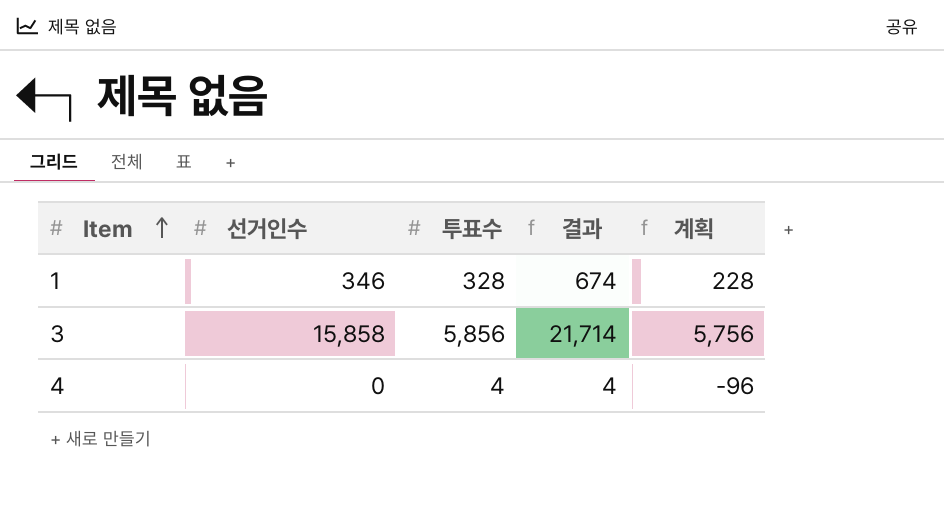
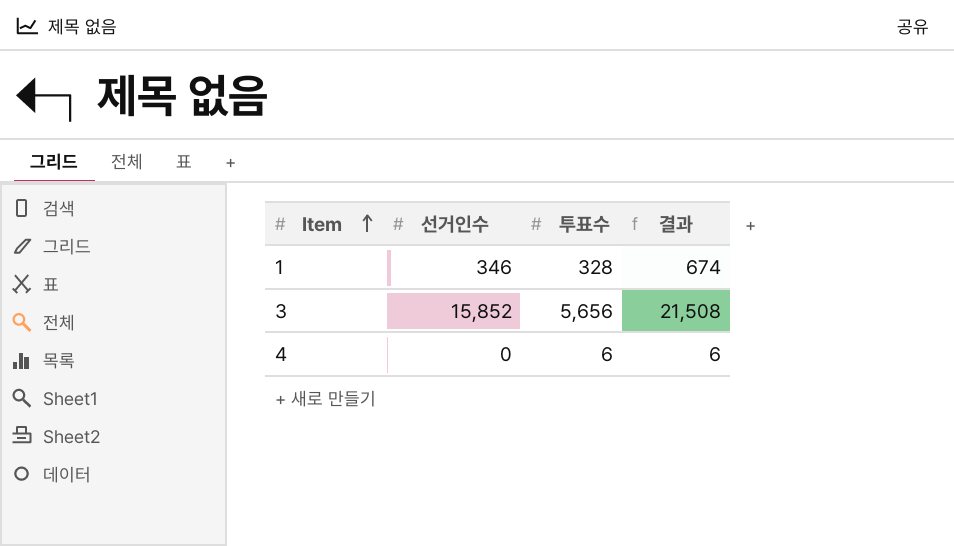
column 계획 | formula: [투표수] - 100 -> none
3 | 선거인수: 15,858 -> 15,852
3 | 투표수: 5,856 -> 5,656
3 | 결과: 21,714 -> 21,508
4 | 투표수: 4 -> 6
4 | 결과: 4 -> 6

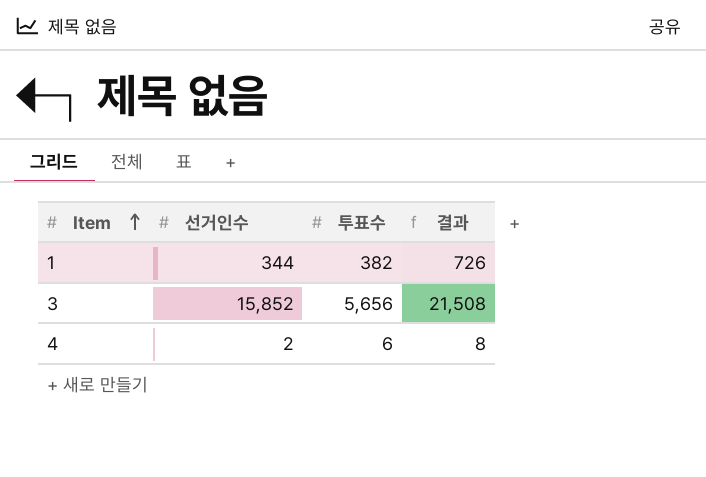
1 | 선거인수: 346 -> 344
1 | 투표수: 328 -> 382
1 | 결과: 674 -> 726
4 | 선거인수: 0 -> 2
4 | 결과: 6 -> 8

